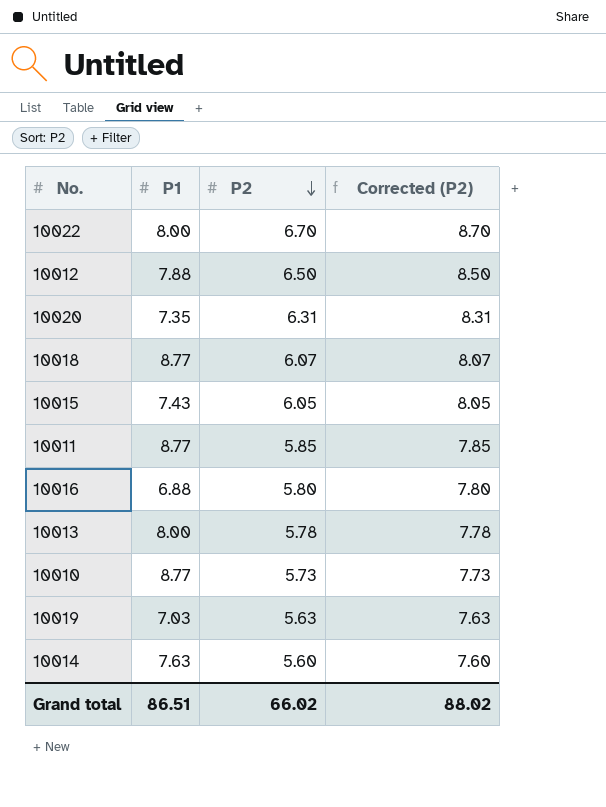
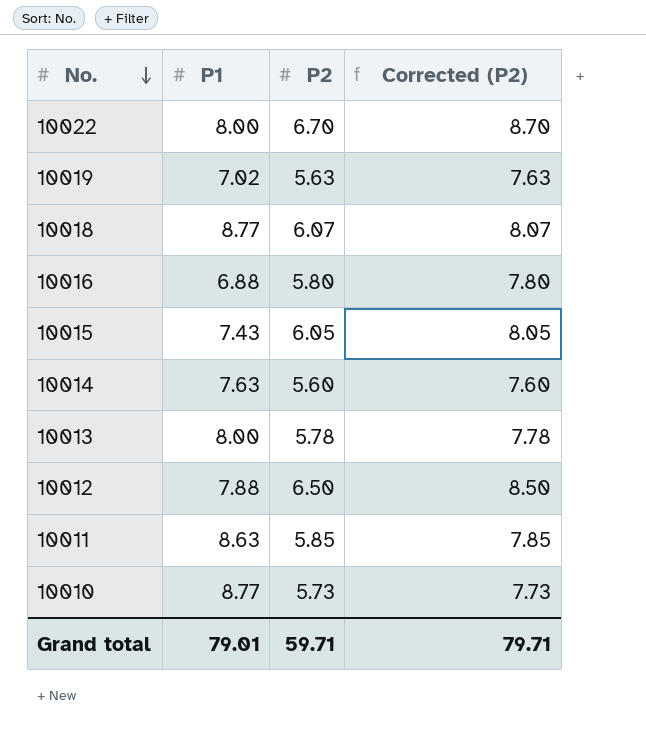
row order: P2 descending -> No. descending
row 10020: 7.35 | 6.31 | 8.31 -> none
10019 | P1: 7.03 -> 7.02
10011 | P1: 8.77 -> 8.63
Grand total | P1: 86.51 -> 79.01
Grand total | P2: 66.02 -> 59.71
Grand total | Corrected (P2): 88.02 -> 79.71

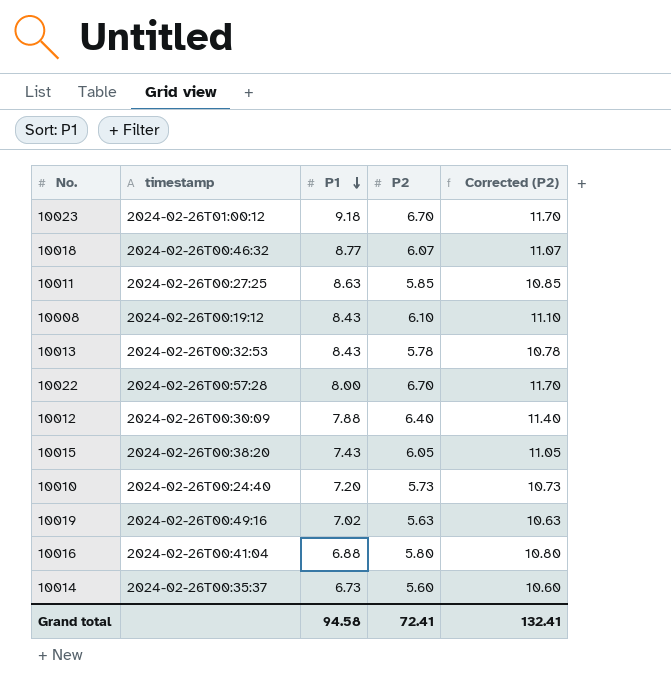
row order: No. descending -> P1 descending
column timestamp | position: none -> 2
column Corrected (P2) | formula: [P2] + 2 -> [P2] + 5
row 10023: none -> 2024-02-26T01:00:12 | 9.18 | 6.70 | 11.70
row 10008: none -> 2024-02-26T00:19:12 | 8.43 | 6.10 | 11.10
10013 | P1: 8.00 -> 8.43
10012 | P2: 6.50 -> 6.40
10010 | P1: 8.77 -> 7.20
10014 | P1: 7.63 -> 6.73
Grand total | P1: 79.01 -> 94.58
Grand total | P2: 59.71 -> 72.41
Grand total | Corrected (P2): 79.71 -> 132.41

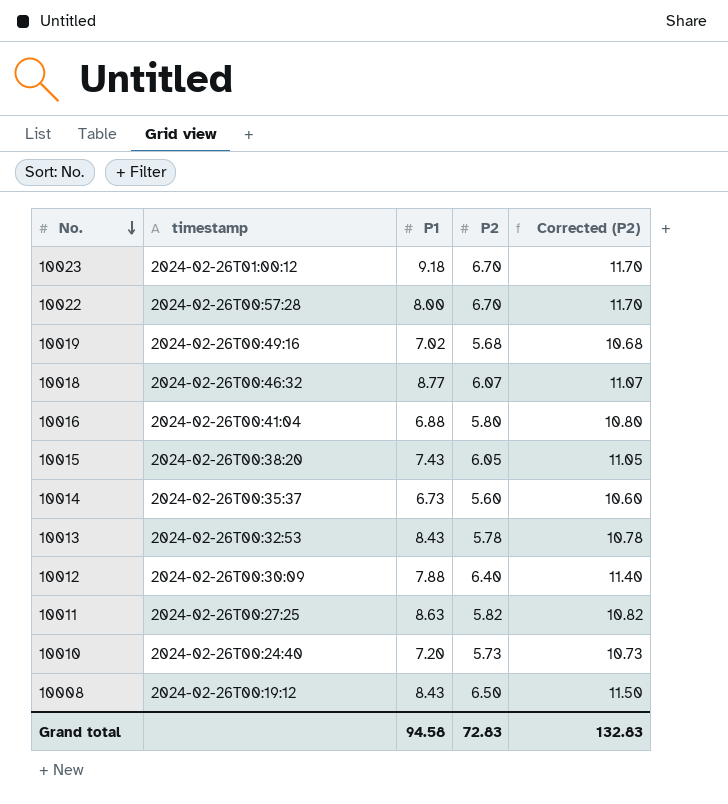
row order: P1 descending -> No. descending
10019 | P2: 5.63 -> 5.68
10019 | Corrected (P2): 10.63 -> 10.68
10011 | P2: 5.85 -> 5.82
10011 | Corrected (P2): 10.85 -> 10.82
10008 | P2: 6.10 -> 6.50
10008 | Corrected (P2): 11.10 -> 11.50
Grand total | P2: 72.41 -> 72.83
Grand total | Corrected (P2): 132.41 -> 132.83

